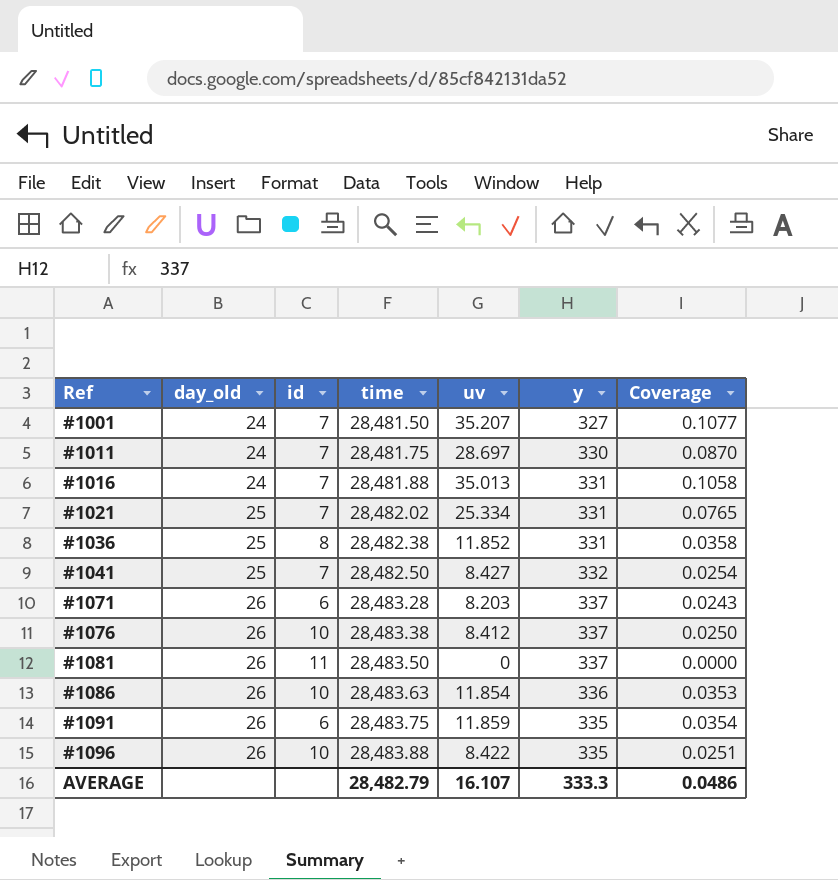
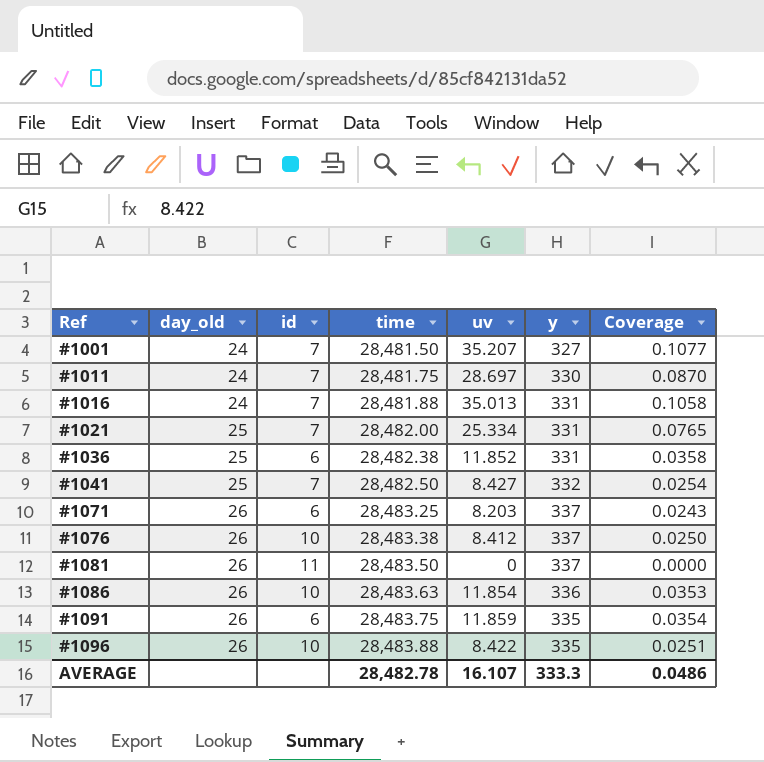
#1021 | time: 28,482.02 -> 28,482.00
#1036 | id: 8 -> 6
#1071 | time: 28,483.28 -> 28,483.25
AVERAGE | time: 28,482.79 -> 28,482.78

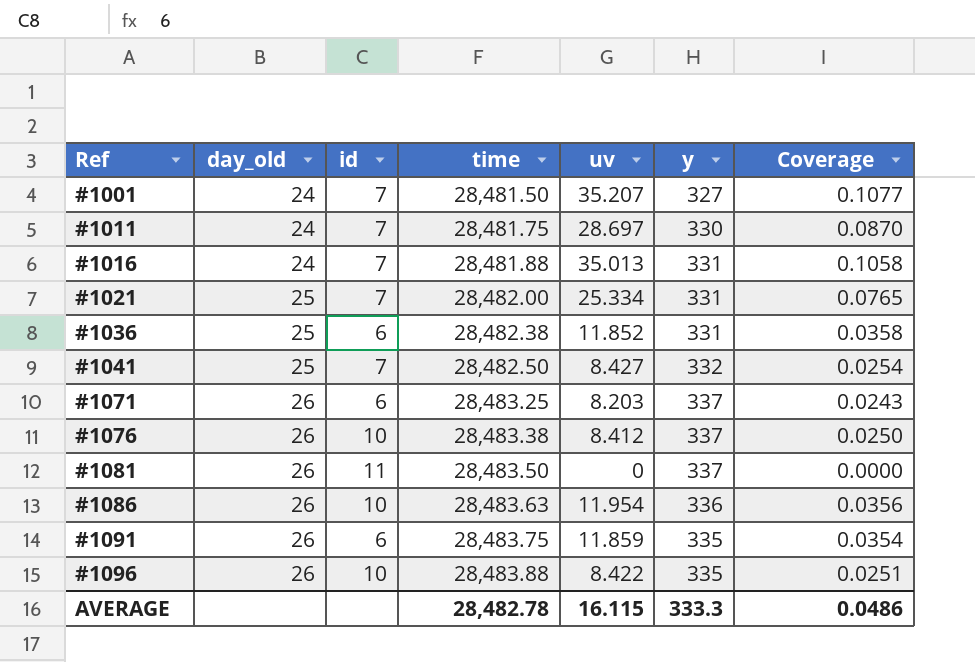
#1086 | uv: 11.854 -> 11.954
#1086 | Coverage: 0.0353 -> 0.0356
AVERAGE | uv: 16.107 -> 16.115

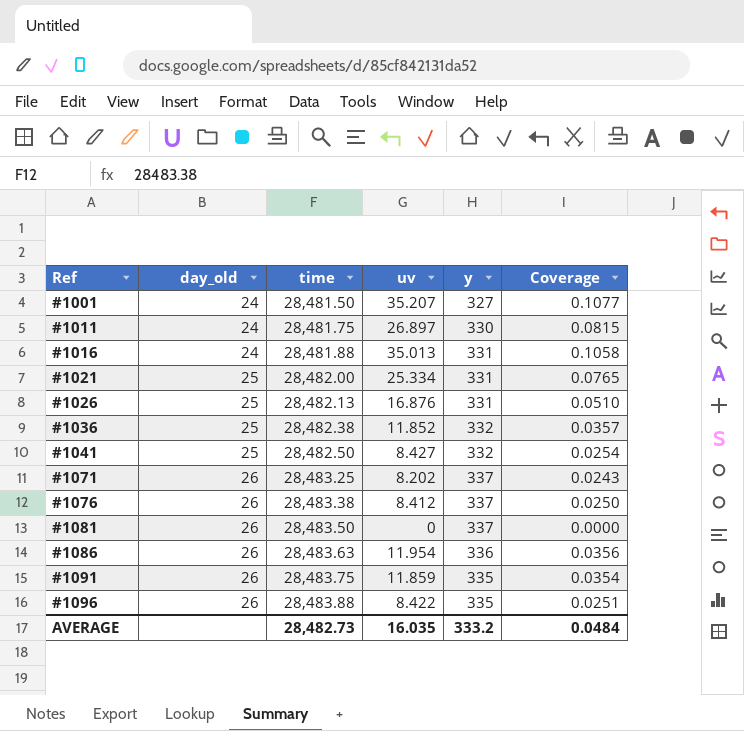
column id | position: 3 -> none
#1011 | uv: 28.697 -> 26.897
#1011 | Coverage: 0.0870 -> 0.0815
row #1026: none -> 25 | 28,482.13 | 16.876 | 331 | 0.0510
#1036 | y: 331 -> 332
#1036 | Coverage: 0.0358 -> 0.0357
#1071 | uv: 8.203 -> 8.202
AVERAGE | time: 28,482.78 -> 28,482.73
AVERAGE | uv: 16.115 -> 16.035
AVERAGE | y: 333.3 -> 333.2
AVERAGE | Coverage: 0.0486 -> 0.0484

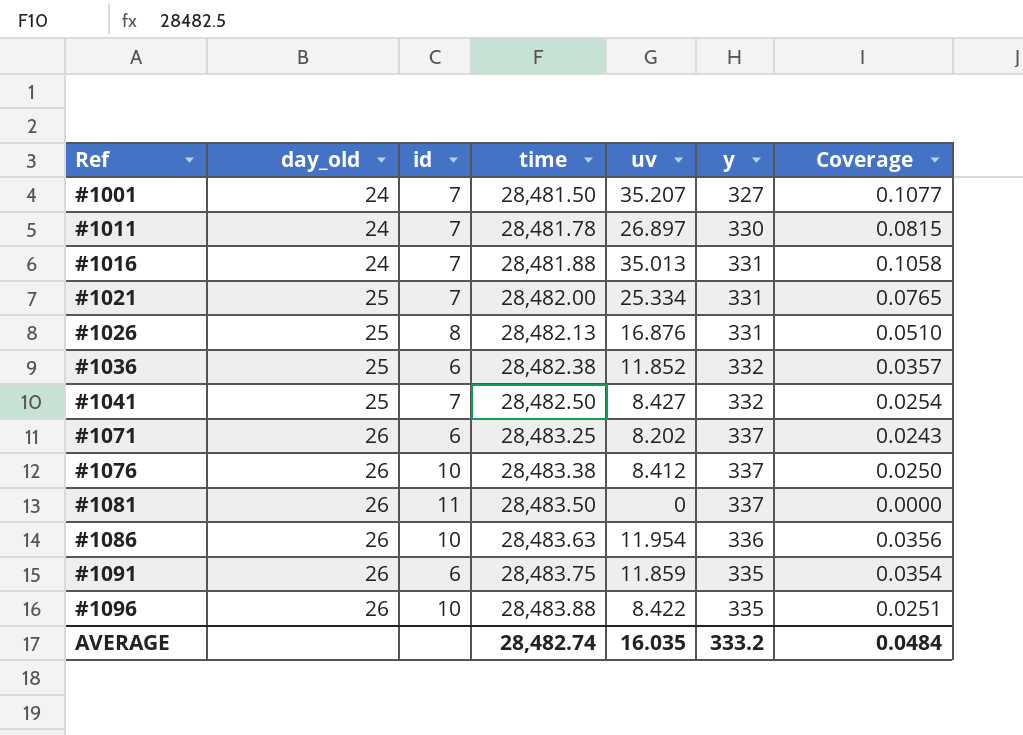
column id | position: none -> 3
#1011 | time: 28,481.75 -> 28,481.78
AVERAGE | time: 28,482.73 -> 28,482.74

